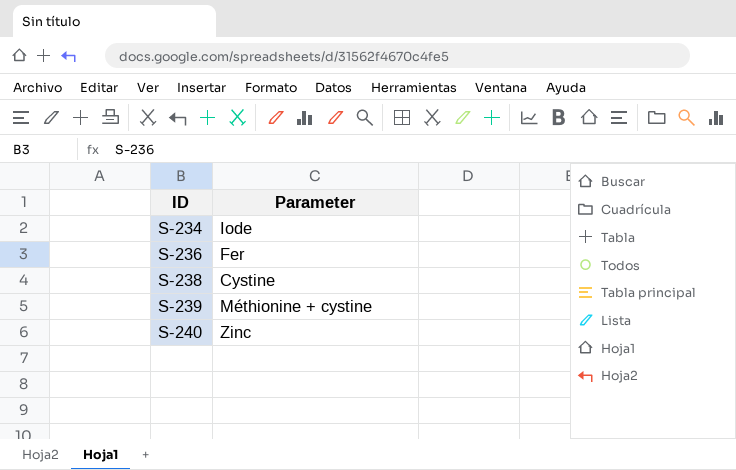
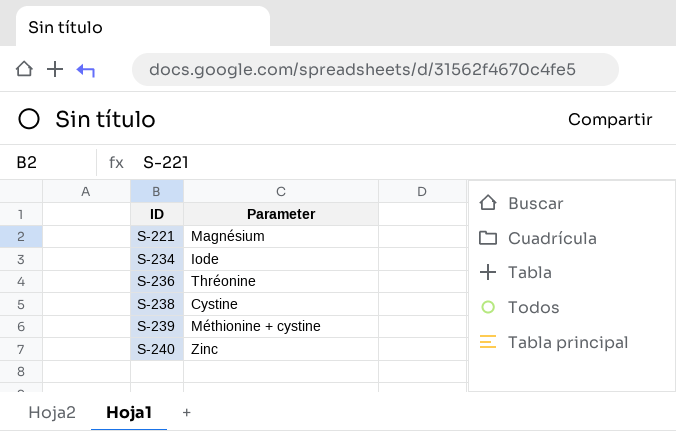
row S-221: none -> Magnésium
S-236 | Parameter: Fer -> Thréonine

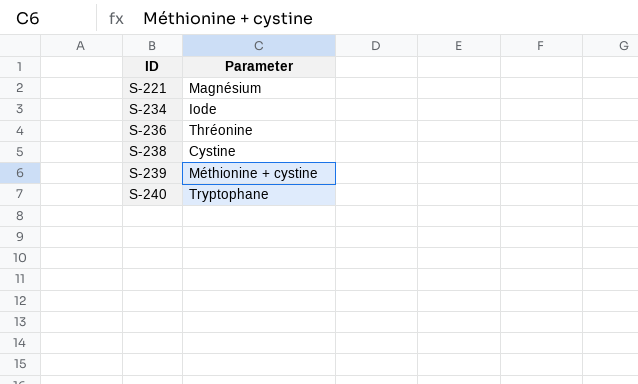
S-240 | Parameter: Zinc -> Tryptophane

